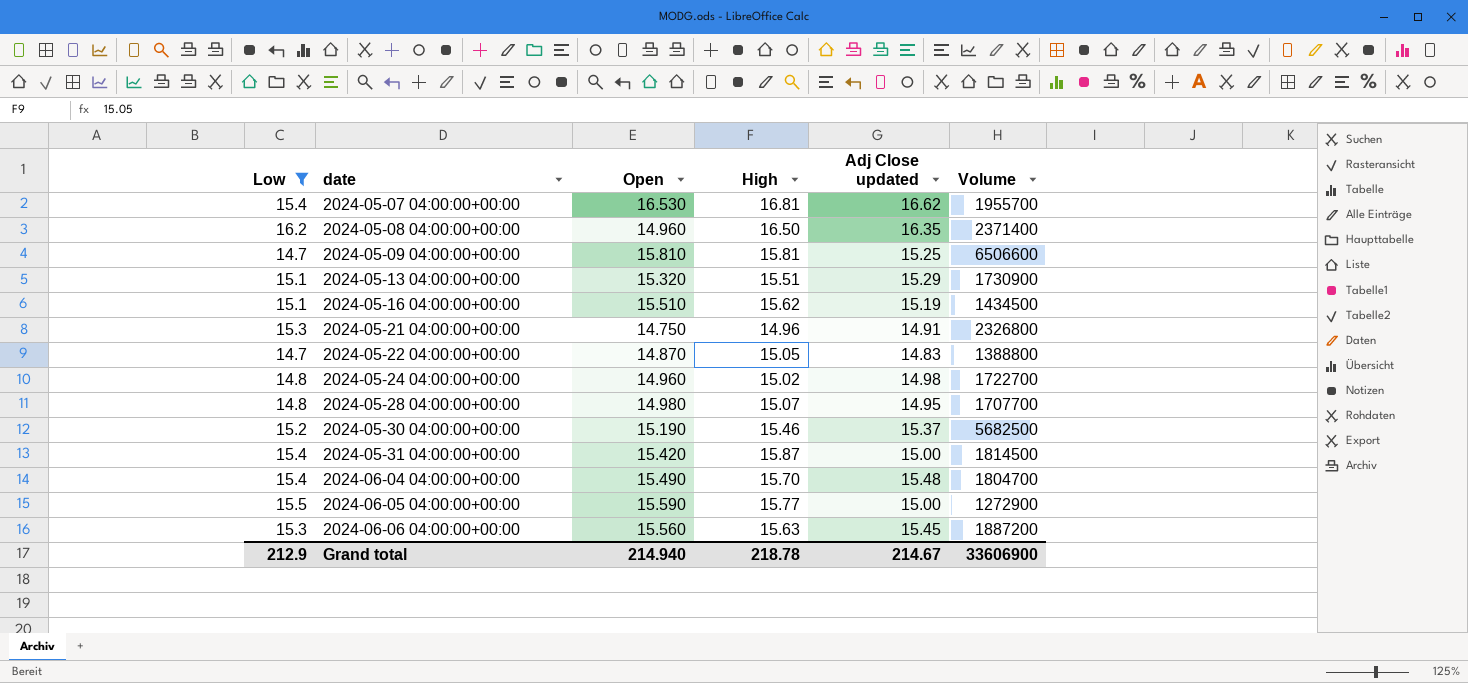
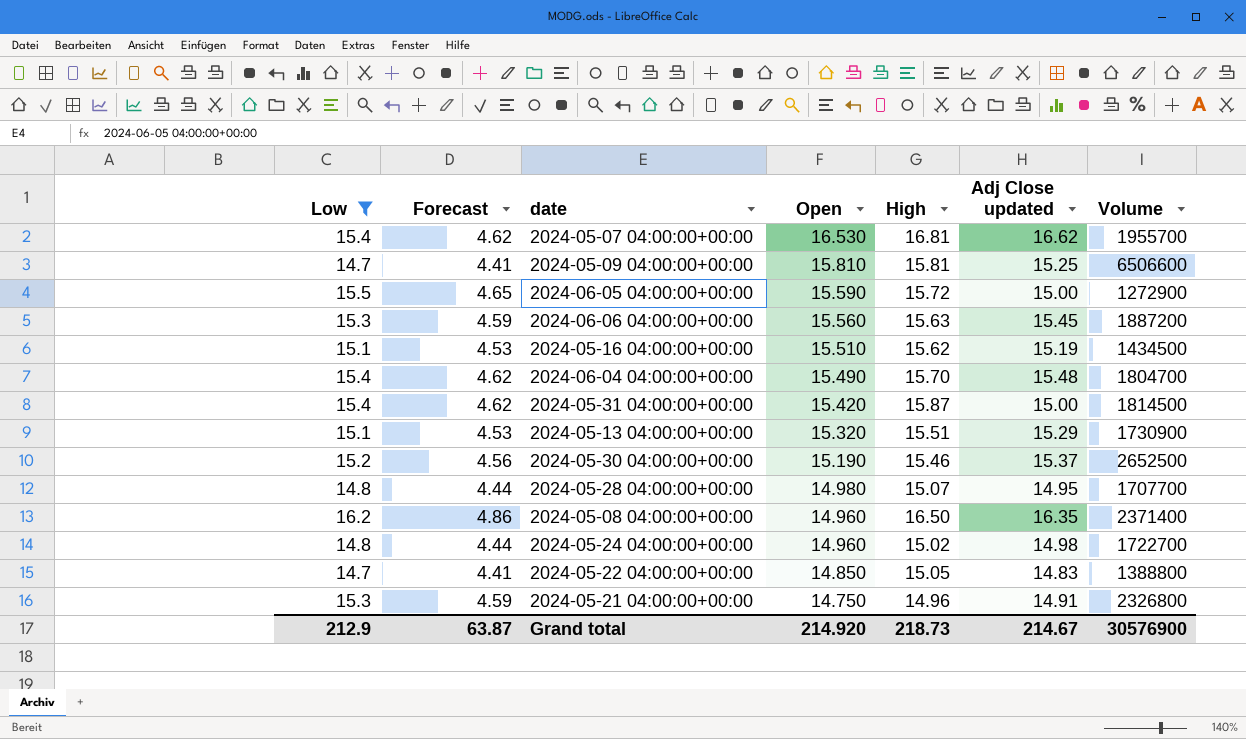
row order: date ascending -> Open descending
column Forecast | formula: none -> [Low] * 0.3
2024-06-05 04:00:00+00:00 | High: 15.77 -> 15.72
2024-05-30 04:00:00+00:00 | Volume: 5682500 -> 2652500
2024-05-22 04:00:00+00:00 | Open: 14.870 -> 14.850
Grand total | Open: 214.940 -> 214.920
Grand total | High: 218.78 -> 218.73
Grand total | Volume: 33606900 -> 30576900

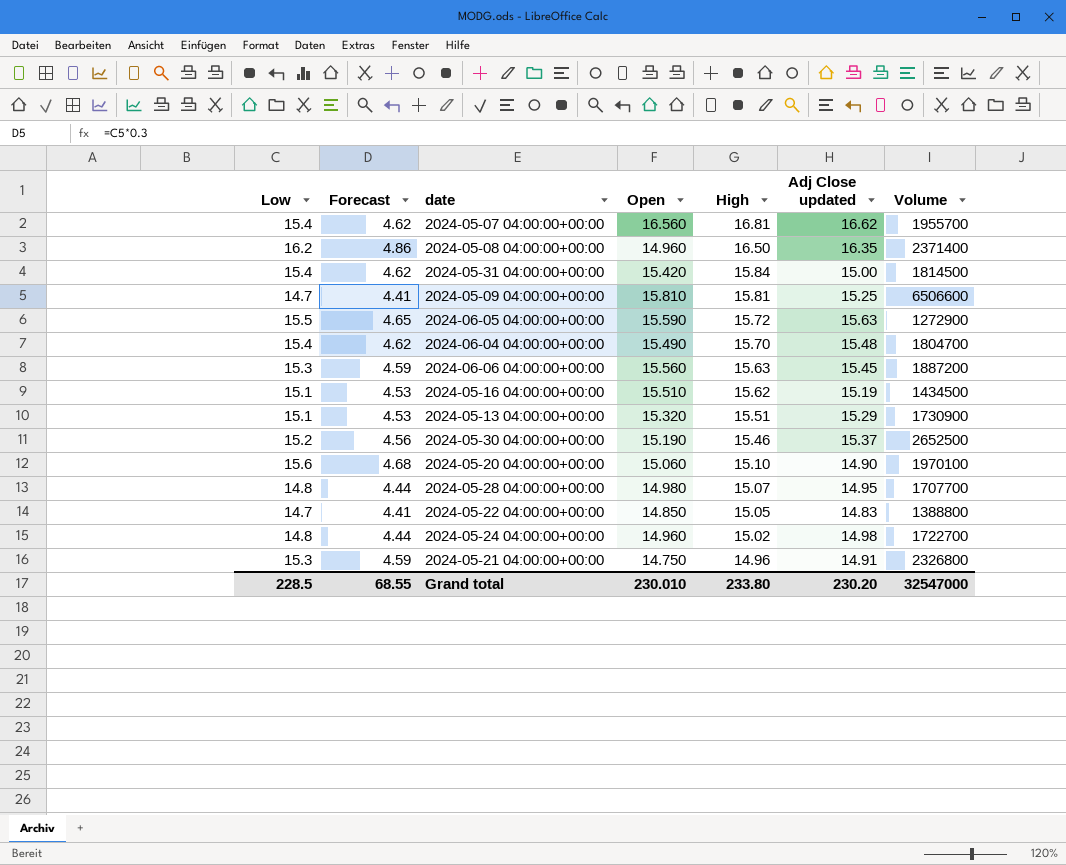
filter: Low != 15.6 -> none
row order: Open descending -> High descending
2024-05-07 04:00:00+00:00 | Open: 16.530 -> 16.560
2024-05-31 04:00:00+00:00 | High: 15.87 -> 15.84
2024-06-05 04:00:00+00:00 | Adj Close updated: 15.00 -> 15.63
Grand total | Low: 212.9 -> 228.5
Grand total | Forecast: 63.87 -> 68.55
Grand total | Open: 214.920 -> 230.010
Grand total | High: 218.73 -> 233.80
Grand total | Adj Close updated: 214.67 -> 230.20
Grand total | Volume: 30576900 -> 32547000

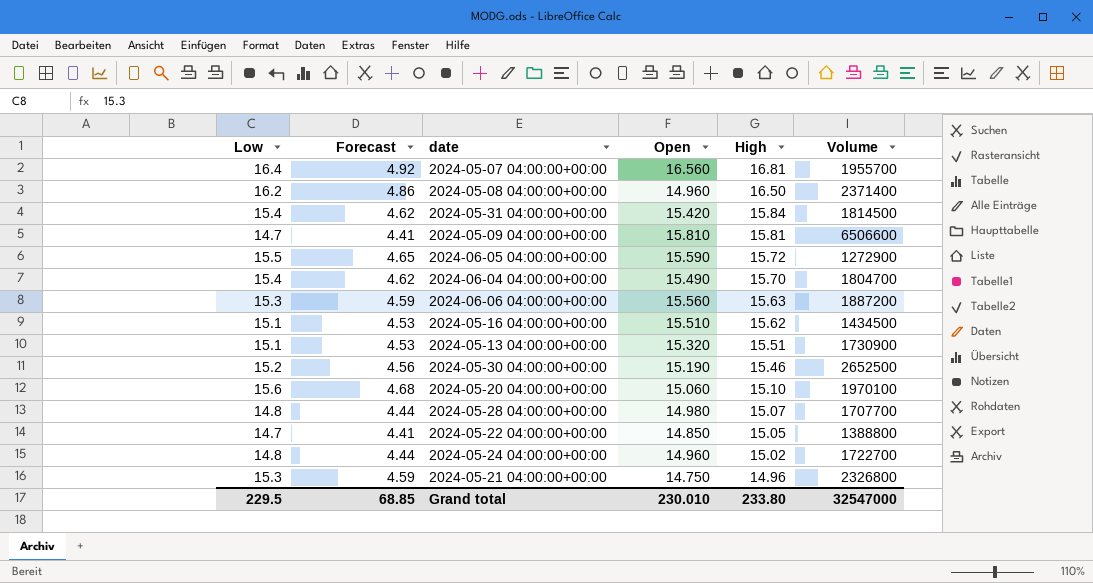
column Adj Close updated | position: 6 -> none
2024-05-07 04:00:00+00:00 | Low: 15.4 -> 16.4
2024-05-07 04:00:00+00:00 | Forecast: 4.62 -> 4.92
Grand total | Low: 228.5 -> 229.5
Grand total | Forecast: 68.55 -> 68.85

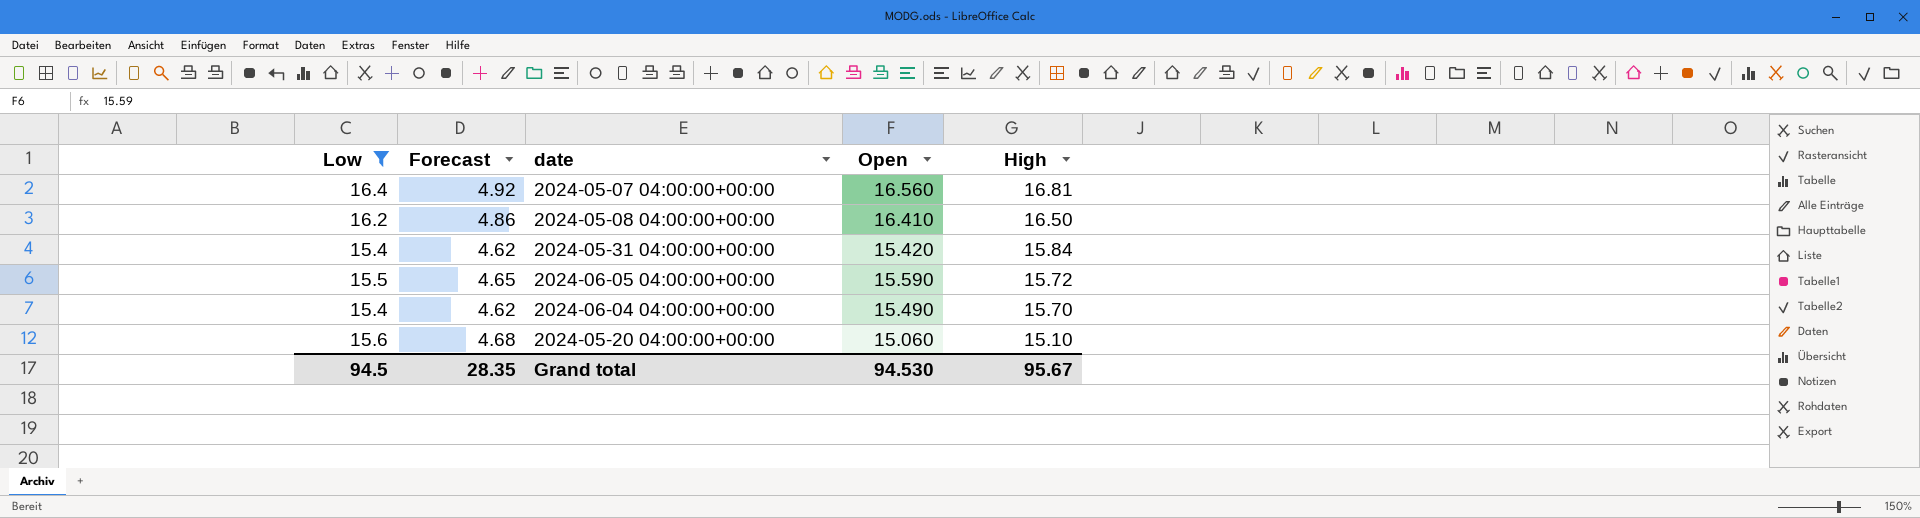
filter: none -> Low >= 15.4
column Volume | position: 6 -> none
2024-05-08 04:00:00+00:00 | Open: 14.960 -> 16.410
Grand total | Low: 229.5 -> 94.5
Grand total | Forecast: 68.85 -> 28.35
Grand total | Open: 230.010 -> 94.530
Grand total | High: 233.80 -> 95.67

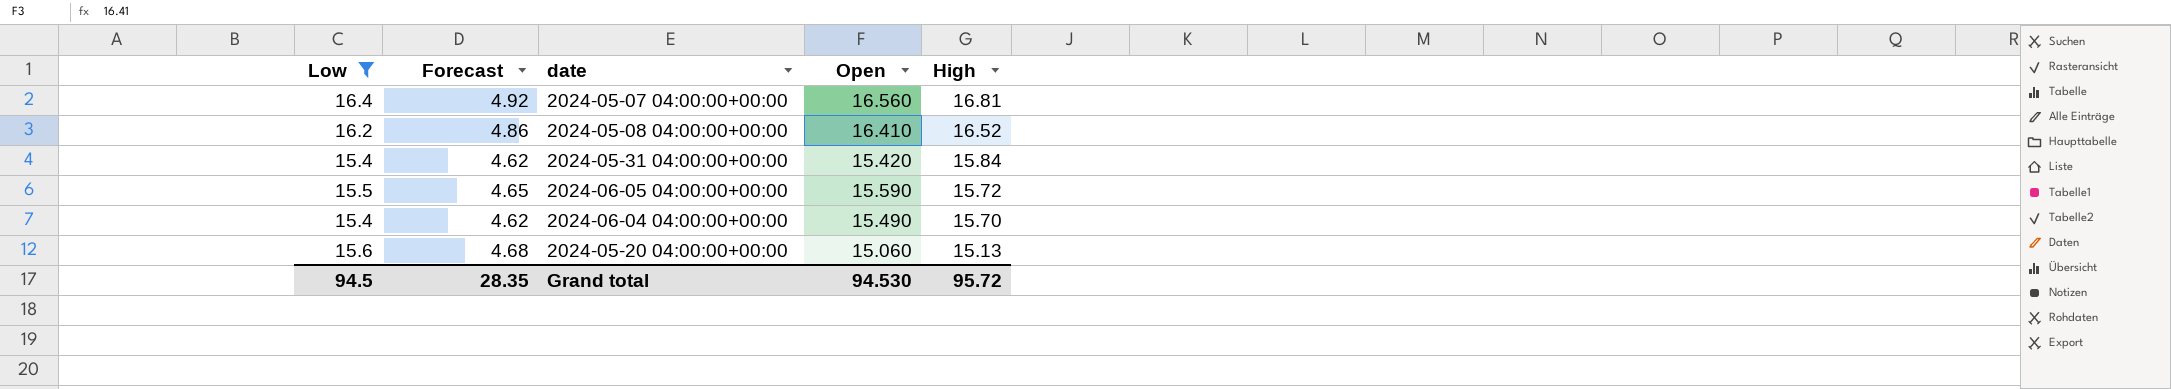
2024-05-08 04:00:00+00:00 | High: 16.50 -> 16.52
2024-05-20 04:00:00+00:00 | High: 15.10 -> 15.13
Grand total | High: 95.67 -> 95.72

